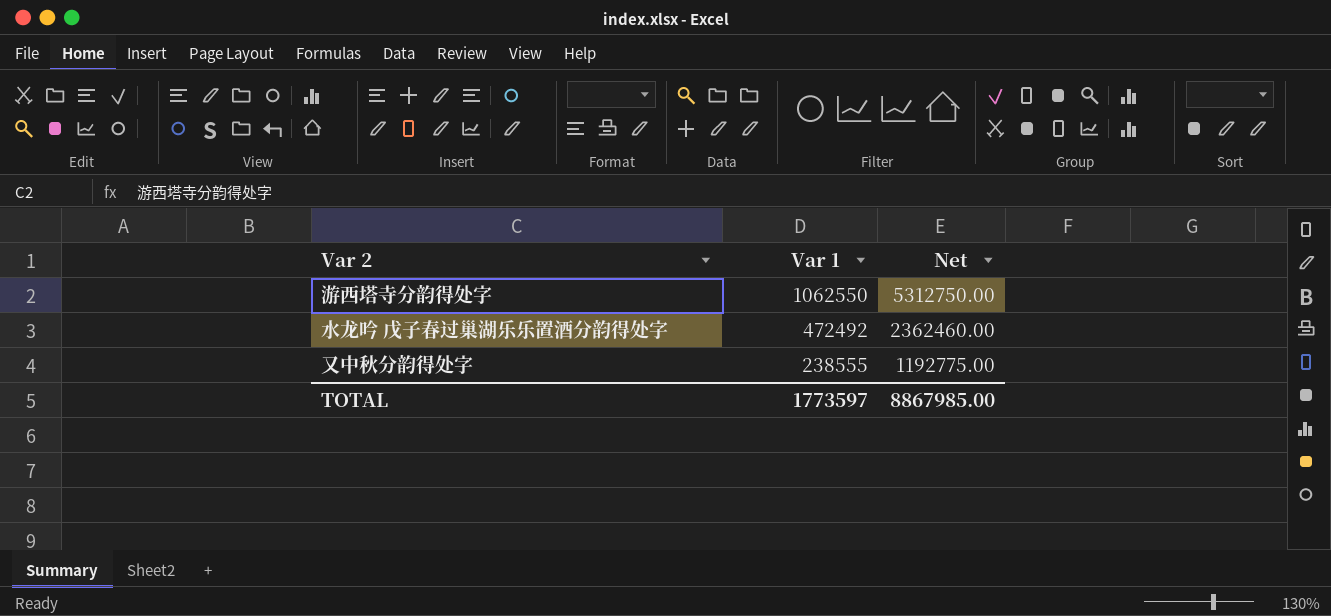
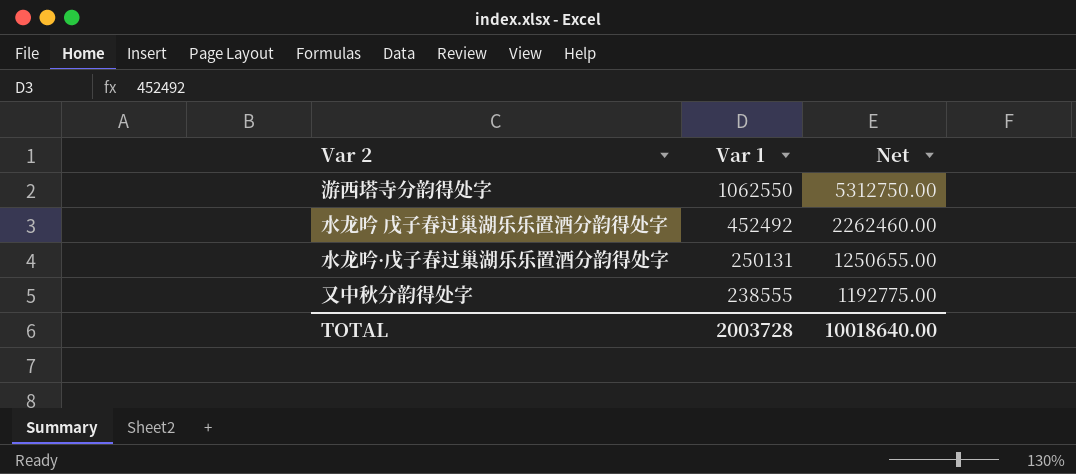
水龙吟 戊子春过巢湖乐乐置酒分韵得处字 | Var 1: 472492 -> 452492
水龙吟 戊子春过巢湖乐乐置酒分韵得处字 | Net: 2362460.00 -> 2262460.00
row 水龙吟·戊子春过巢湖乐乐置酒分韵得处字: none -> 250131 | 1250655.00
TOTAL | Var 1: 1773597 -> 2003728
TOTAL | Net: 8867985.00 -> 10018640.00

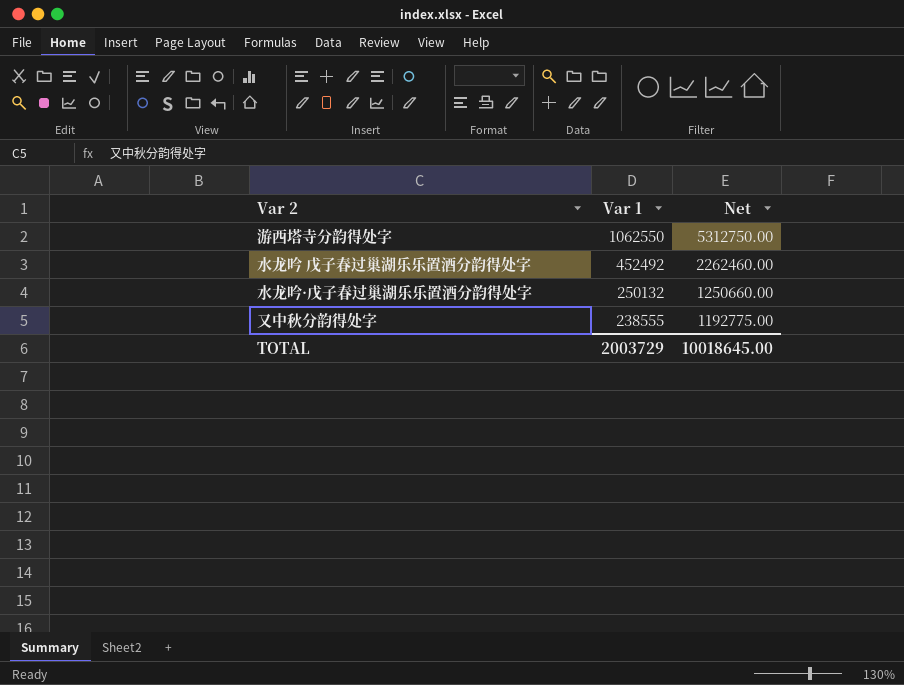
水龙吟·戊子春过巢湖乐乐置酒分韵得处字 | Var 1: 250131 -> 250132
水龙吟·戊子春过巢湖乐乐置酒分韵得处字 | Net: 1250655.00 -> 1250660.00
TOTAL | Var 1: 2003728 -> 2003729
TOTAL | Net: 10018640.00 -> 10018645.00

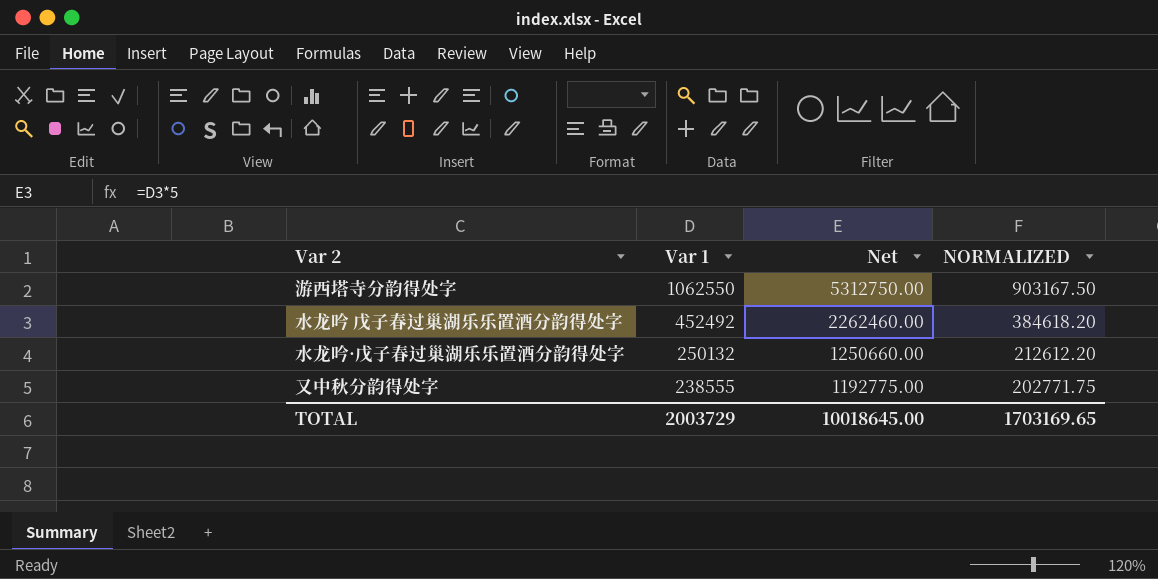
column NORMALIZED | formula: none -> [Var 1] * 0.85

